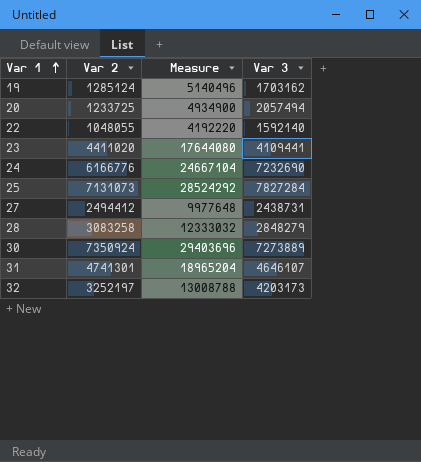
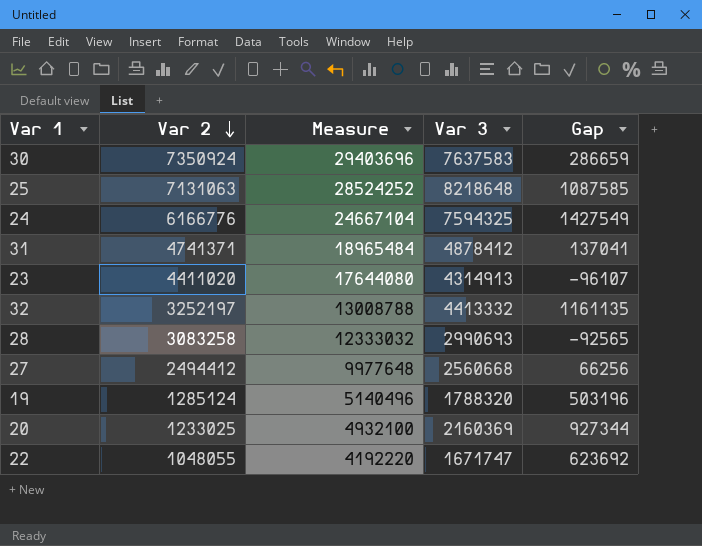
row order: Var 1 ascending -> Var 2 descending
column Gap | formula: none -> [Var 3] - [Var 2]
30 | Var 3: 7273889 -> 7637583
25 | Var 2: 7131073 -> 7131063
25 | Measure: 28524292 -> 28524252
25 | Var 3: 7827284 -> 8218648
24 | Var 3: 7232690 -> 7594325
31 | Var 2: 4741301 -> 4741371
31 | Measure: 18965204 -> 18965484
31 | Var 3: 4646107 -> 4878412
23 | Var 3: 4109441 -> 4314913
32 | Var 3: 4203173 -> 4413332
28 | Var 3: 2848279 -> 2990693
27 | Var 3: 2438731 -> 2560668
19 | Var 3: 1703162 -> 1788320
20 | Var 2: 1233725 -> 1233025
20 | Measure: 4934900 -> 4932100
20 | Var 3: 2057494 -> 2160369
22 | Var 3: 1592140 -> 1671747

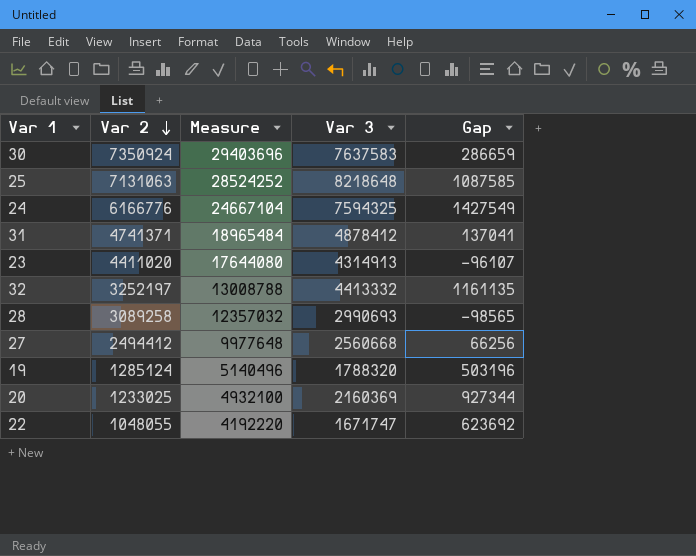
28 | Var 2: 3083258 -> 3089258
28 | Measure: 12333032 -> 12357032
28 | Gap: -92565 -> -98565

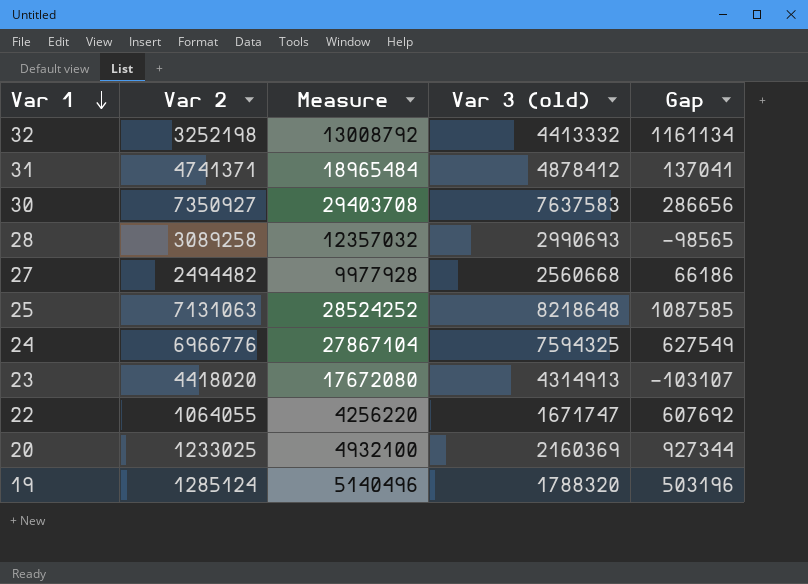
row order: Var 2 descending -> Var 1 descending
column name: Var 3 -> Var 3 (old)
32 | Var 2: 3252197 -> 3252198
32 | Measure: 13008788 -> 13008792
32 | Gap: 1161135 -> 1161134
30 | Var 2: 7350924 -> 7350927
30 | Measure: 29403696 -> 29403708
30 | Gap: 286659 -> 286656
27 | Var 2: 2494412 -> 2494482
27 | Measure: 9977648 -> 9977928
27 | Gap: 66256 -> 66186
24 | Var 2: 6166776 -> 6966776
24 | Measure: 24667104 -> 27867104
24 | Gap: 1427549 -> 627549
23 | Var 2: 4411020 -> 4418020
23 | Measure: 17644080 -> 17672080
23 | Gap: -96107 -> -103107
22 | Var 2: 1048055 -> 1064055
22 | Measure: 4192220 -> 4256220
22 | Gap: 623692 -> 607692

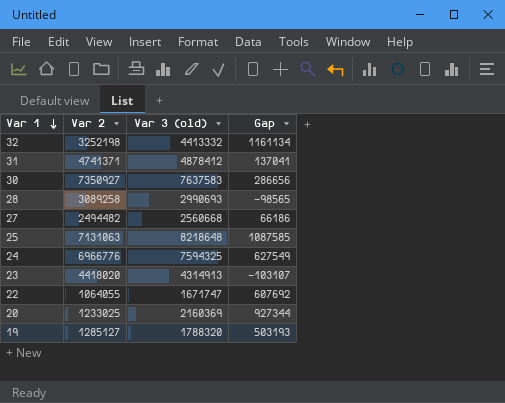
column Measure | formula: [Var 2] * 4 -> none
19 | Var 2: 1285124 -> 1285127
19 | Gap: 503196 -> 503193

